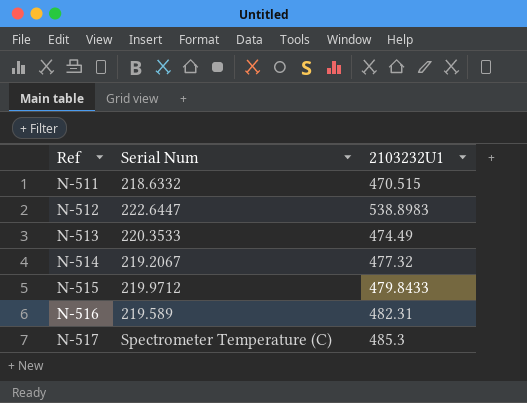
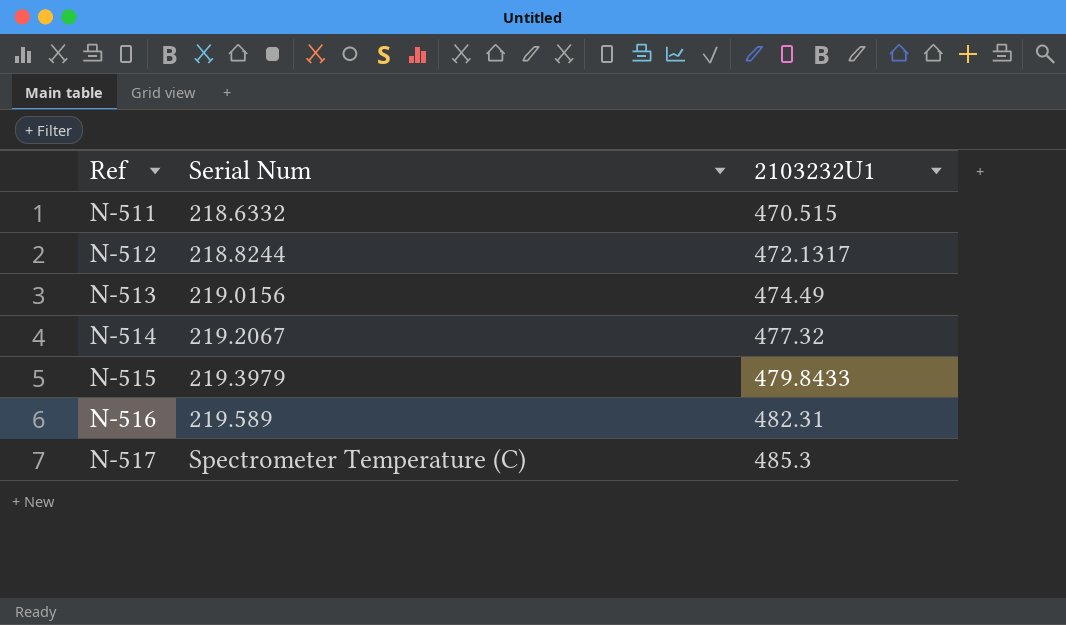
N-512 | Serial Num: 222.6447 -> 218.8244
N-512 | 2103232U1: 538.8983 -> 472.1317
N-513 | Serial Num: 220.3533 -> 219.0156
N-515 | Serial Num: 219.9712 -> 219.3979

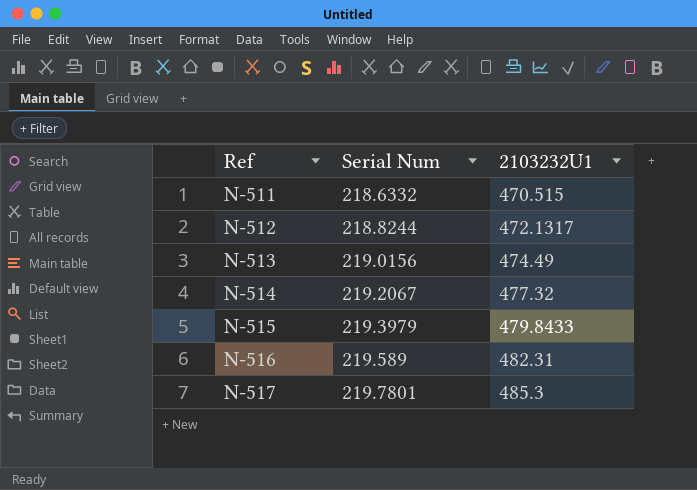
N-517 | Serial Num: Spectrometer Temperature (C) -> 219.7801

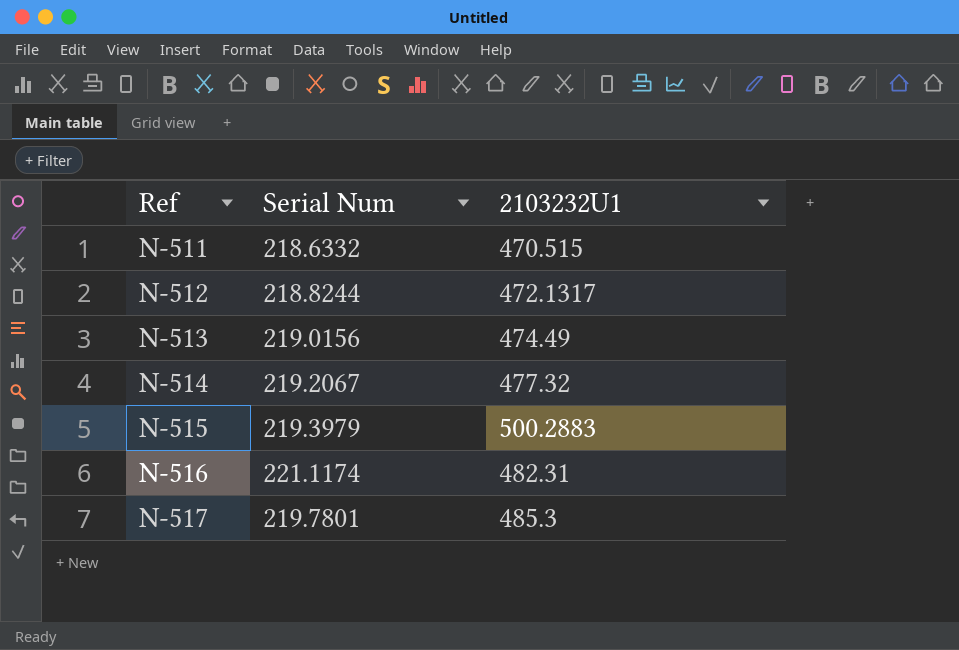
N-515 | 2103232U1: 479.8433 -> 500.2883
N-516 | Serial Num: 219.589 -> 221.1174

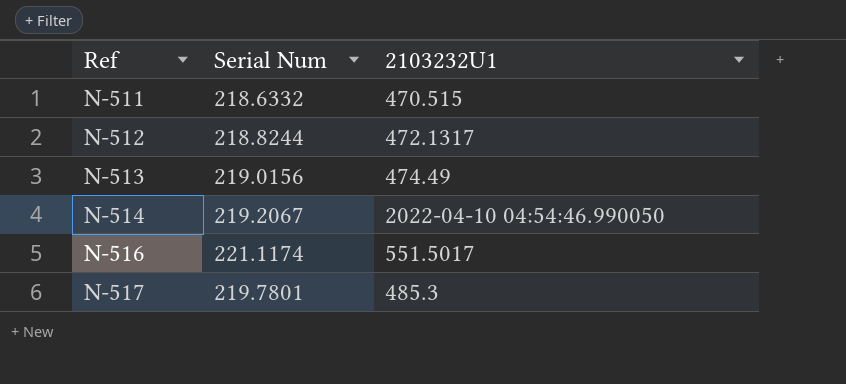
row N-515: 219.3979 | 500.2883 -> none
N-514 | 2103232U1: 477.32 -> 2022-04-10 04:54:46.990050
N-516 | 2103232U1: 482.31 -> 551.5017

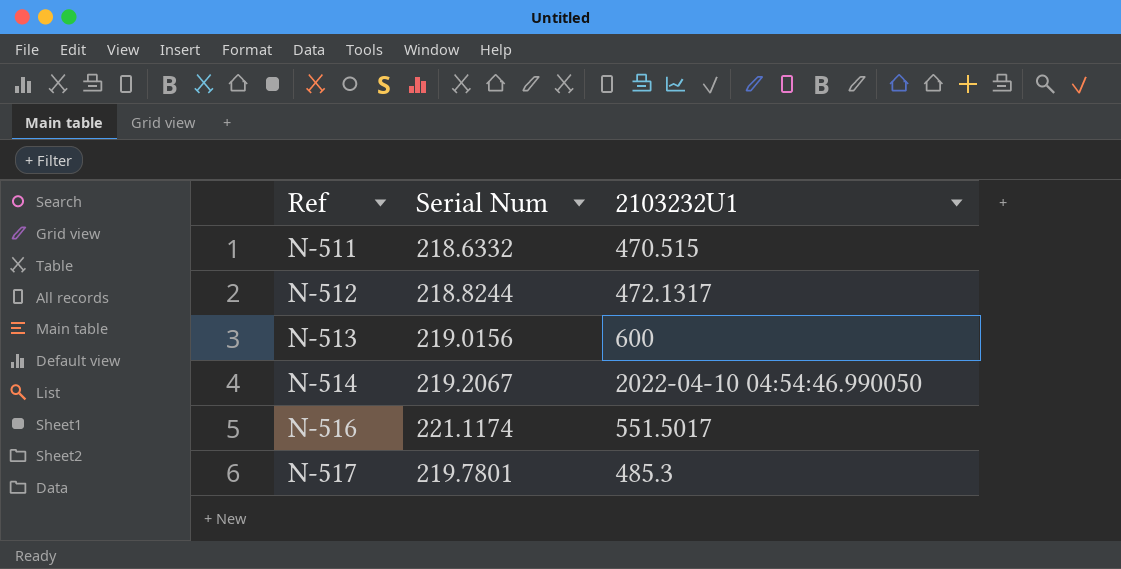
N-513 | 2103232U1: 474.49 -> 600

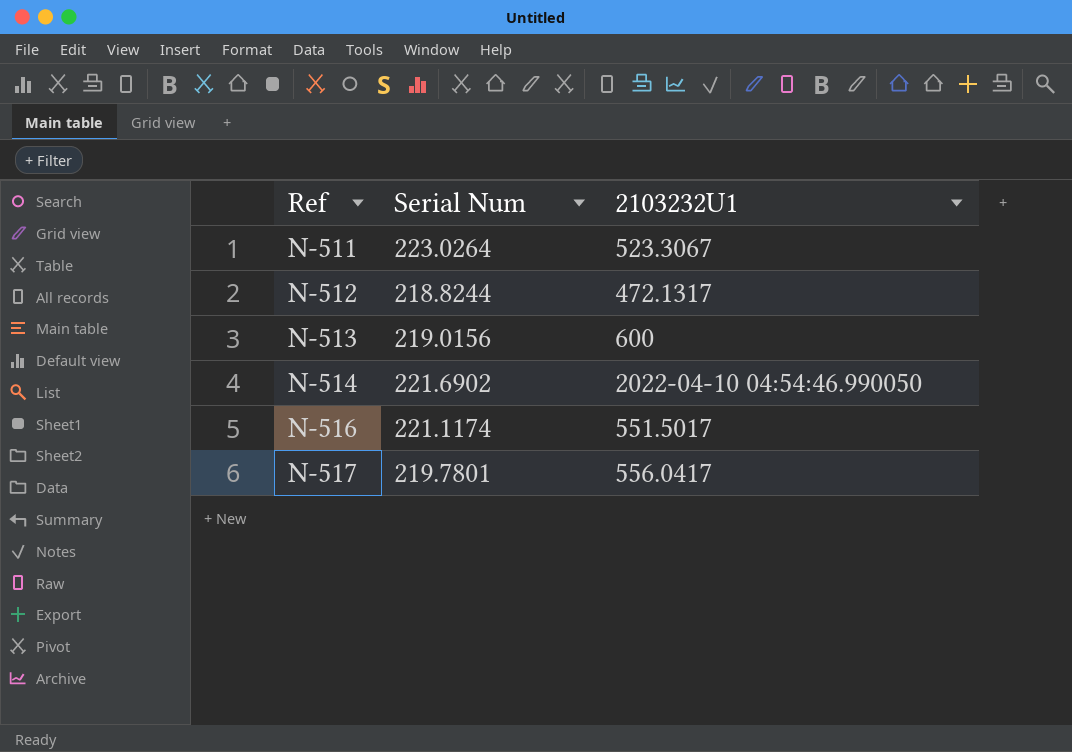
N-511 | Serial Num: 218.6332 -> 223.0264
N-511 | 2103232U1: 470.515 -> 523.3067
N-514 | Serial Num: 219.2067 -> 221.6902
N-517 | 2103232U1: 485.3 -> 556.0417

